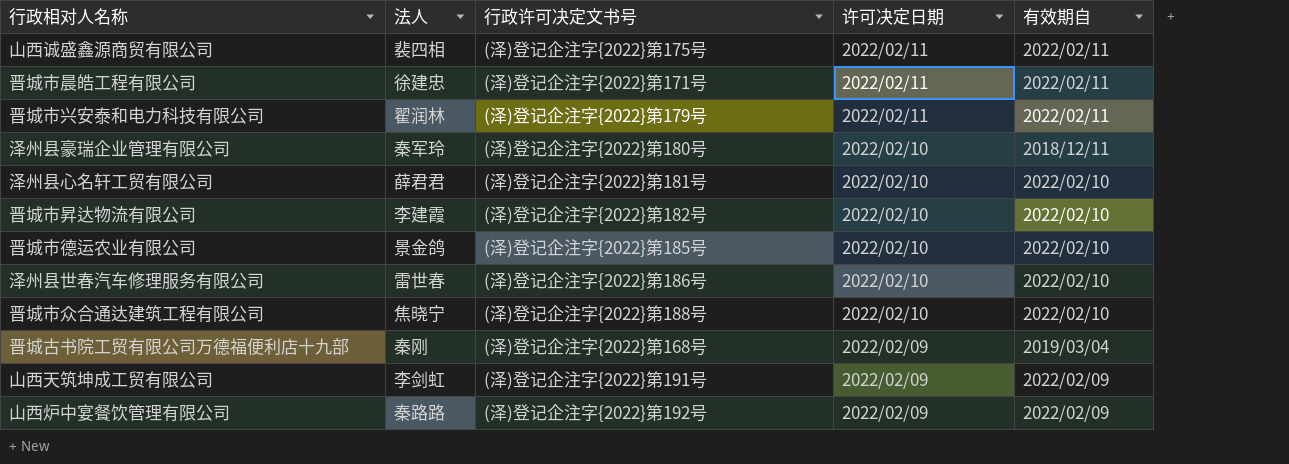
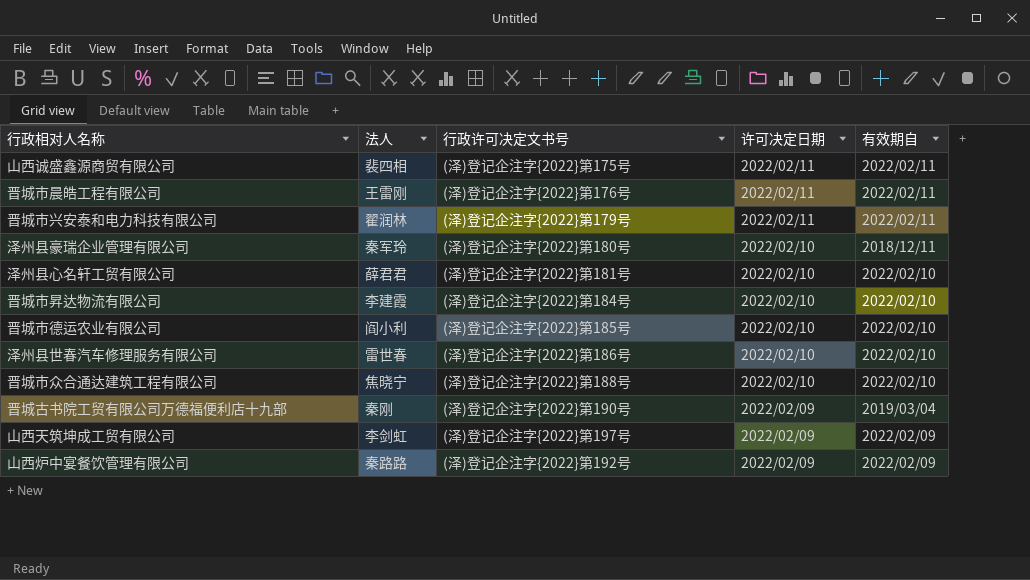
晋城市晨皓工程有限公司 | 法人: 徐建忠 -> 王雷刚
晋城市晨皓工程有限公司 | 行政许可决定文书号: (泽)登记企注字{2022}第171号 -> (泽)登记企注字{2022}第176号
晋城市昇达物流有限公司 | 行政许可决定文书号: (泽)登记企注字{2022}第182号 -> (泽)登记企注字{2022}第184号
晋城市德运农业有限公司 | 法人: 景金鸽 -> 阎小利
晋城古书院工贸有限公司万德福便利店十九部 | 行政许可决定文书号: (泽)登记企注字{2022}第168号 -> (泽)登记企注字{2022}第190号
山西天筑坤成工贸有限公司 | 行政许可决定文书号: (泽)登记企注字{2022}第191号 -> (泽)登记企注字{2022}第197号

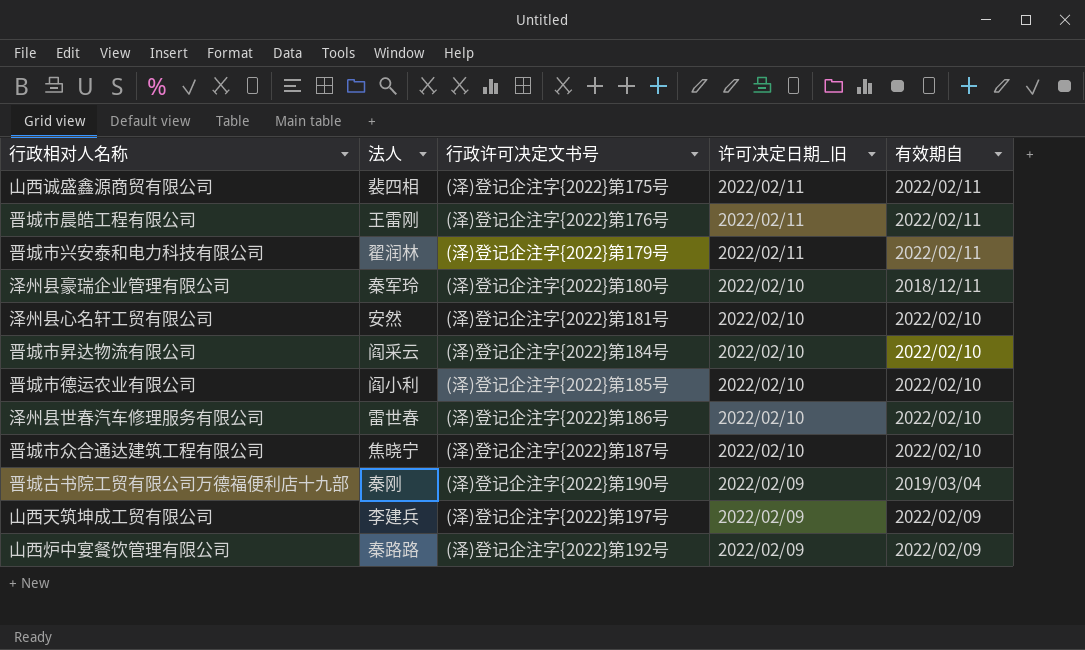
column name: 许可决定日期 -> 许可决定日期_旧
泽州县心名轩工贸有限公司 | 法人: 薛君君 -> 安然
晋城市昇达物流有限公司 | 法人: 李建霞 -> 阎采云
晋城市众合通达建筑工程有限公司 | 行政许可决定文书号: (泽)登记企注字{2022}第188号 -> (泽)登记企注字{2022}第187号
山西天筑坤成工贸有限公司 | 法人: 李剑虹 -> 李建兵

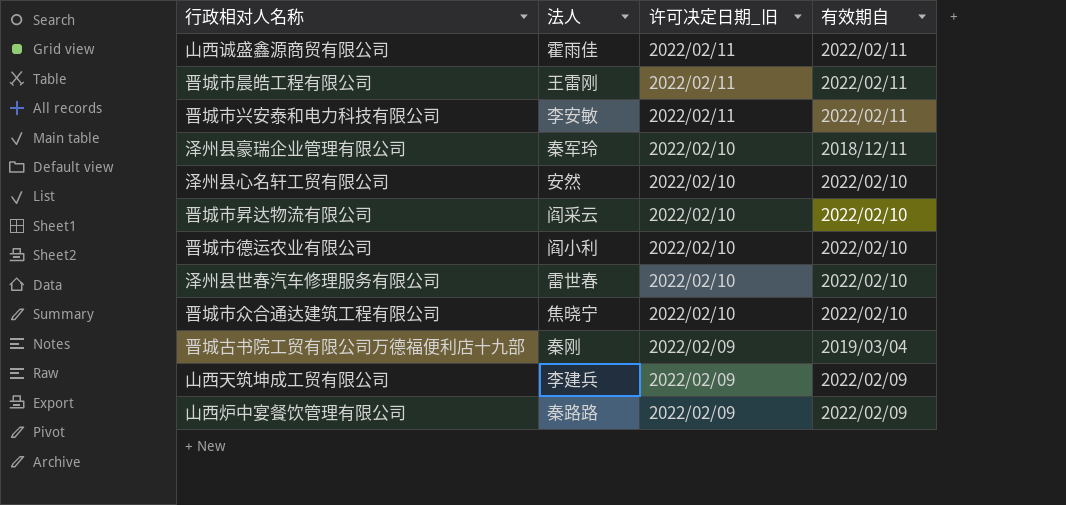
column 行政许可决定文书号 | position: 3 -> none
山西诚盛鑫源商贸有限公司 | 法人: 裴四相 -> 霍雨佳
晋城市兴安泰和电力科技有限公司 | 法人: 翟润林 -> 李安敏

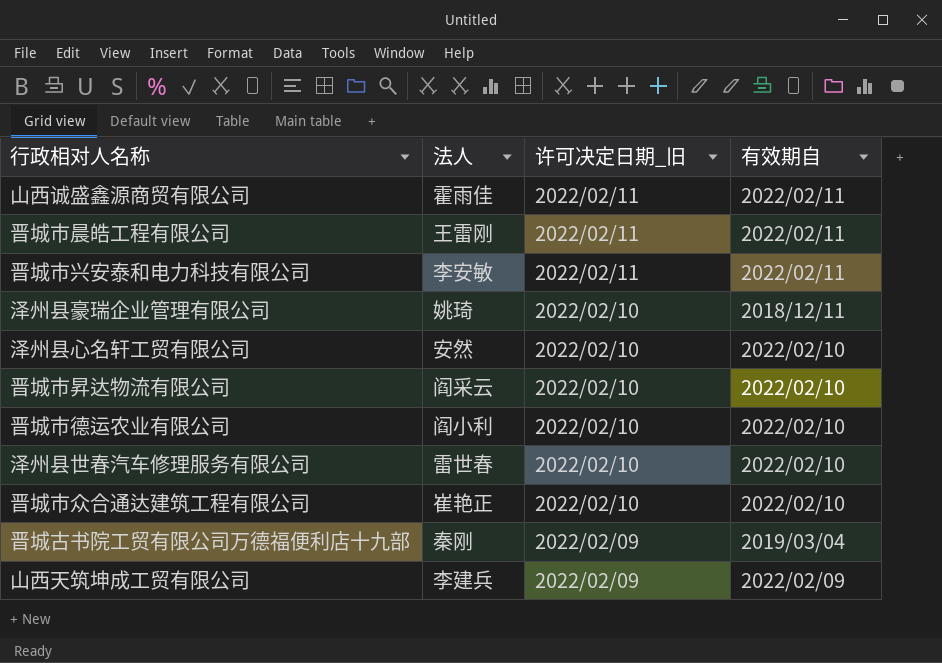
row 山西炉中宴餐饮管理有限公司: 秦路路 | 2022/02/09 | 2022/02/09 -> none
泽州县豪瑞企业管理有限公司 | 法人: 秦军玲 -> 姚琦
晋城市众合通达建筑工程有限公司 | 法人: 焦晓宁 -> 崔艳正

